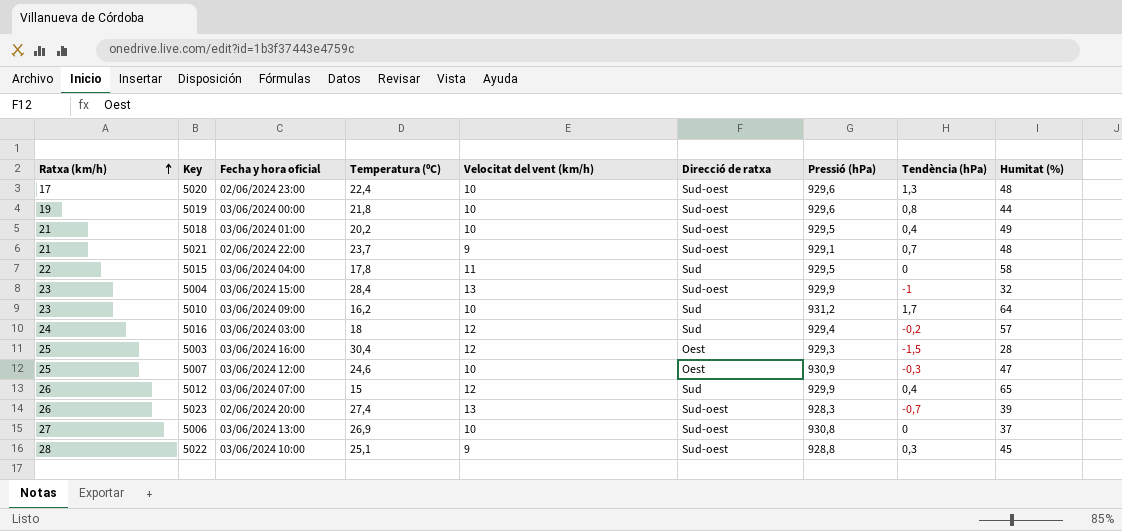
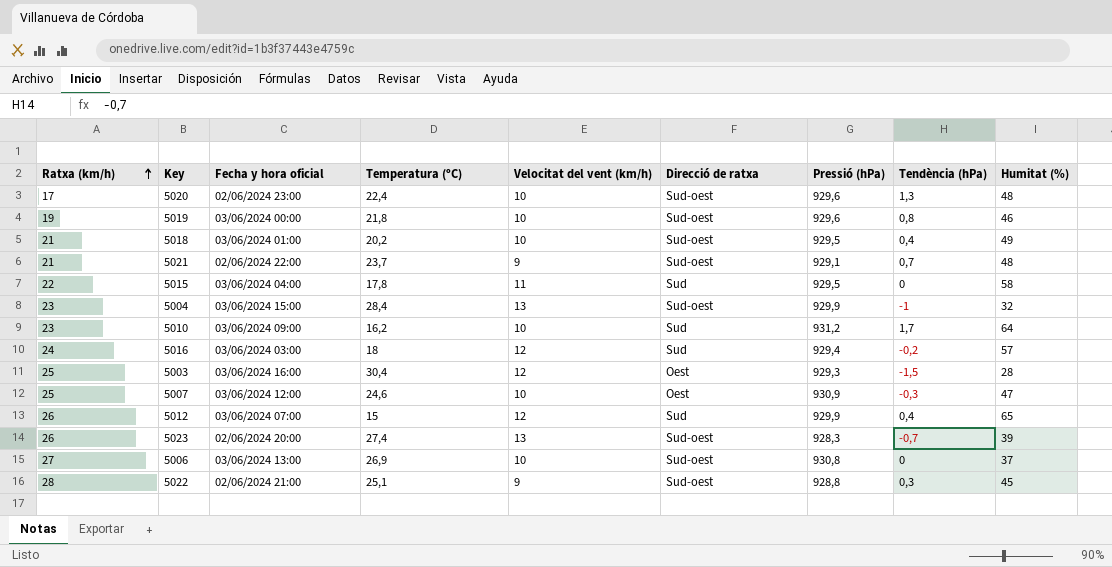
5019 | Humitat (%): 44 -> 46
5022 | Fecha y hora oficial: 03/06/2024 10:00 -> 02/06/2024 21:00

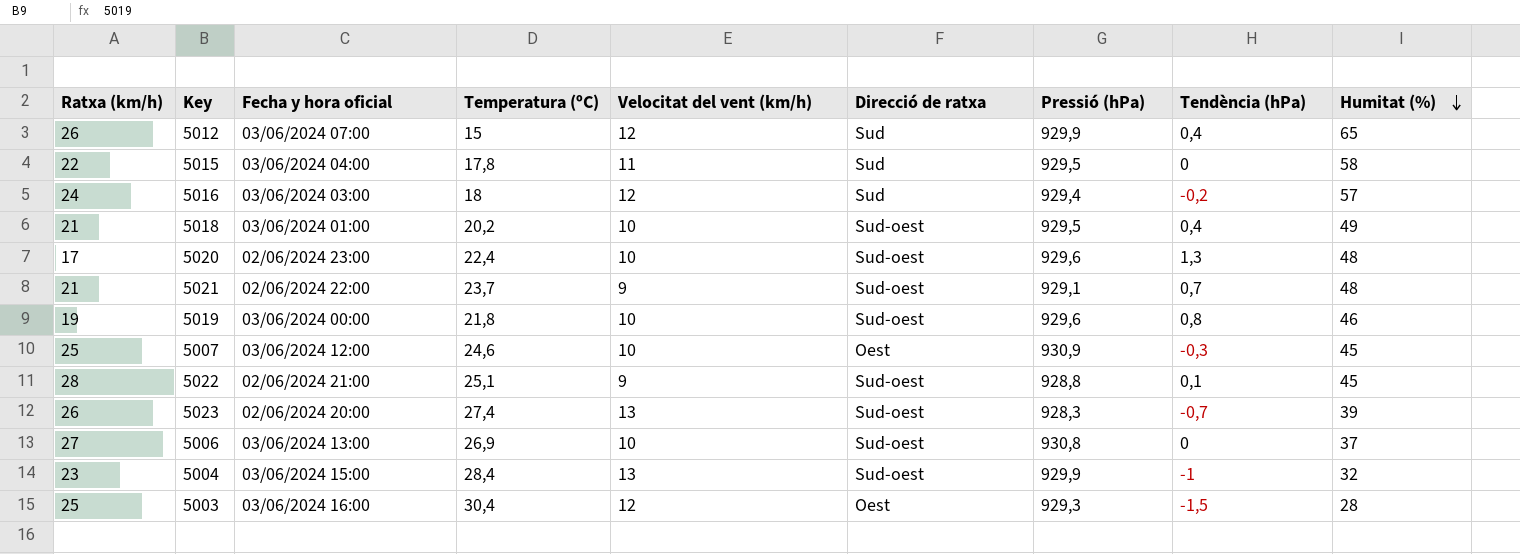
row order: Ratxa (km/h) ascending -> Humitat (%) descending
row 5010: 23 | 03/06/2024 09:00 | 16,2 | 10 | Sud | 931,2 | 1,7 | 64 -> none
5007 | Humitat (%): 47 -> 45
5022 | Tendència (hPa): 0,3 -> 0,1

